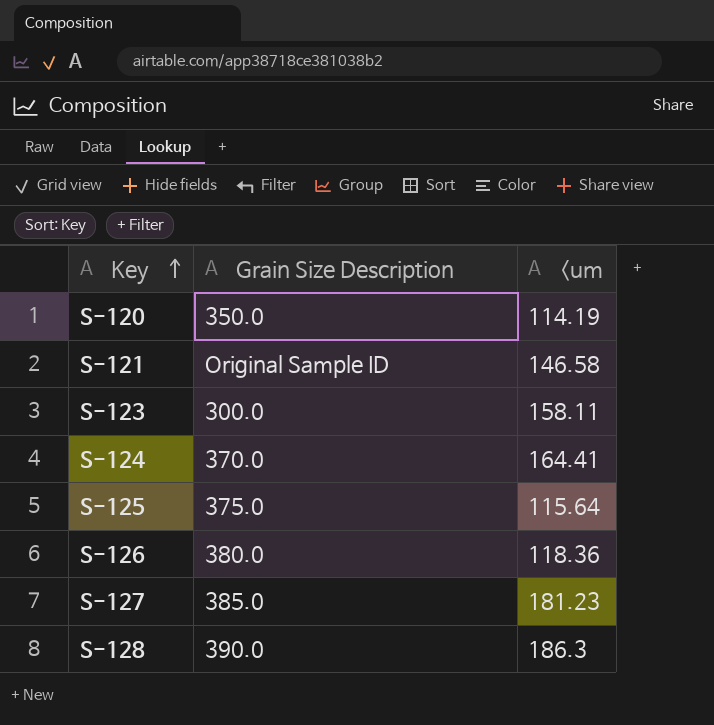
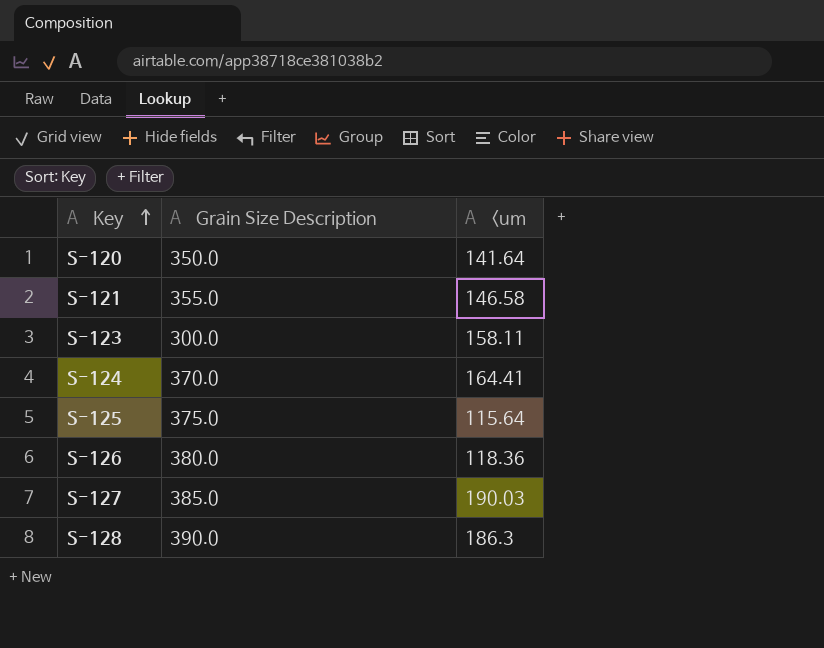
S-120 | <um: 114.19 -> 141.64
S-121 | Grain Size Description: Original Sample ID -> 355.0
S-127 | <um: 181.23 -> 190.03

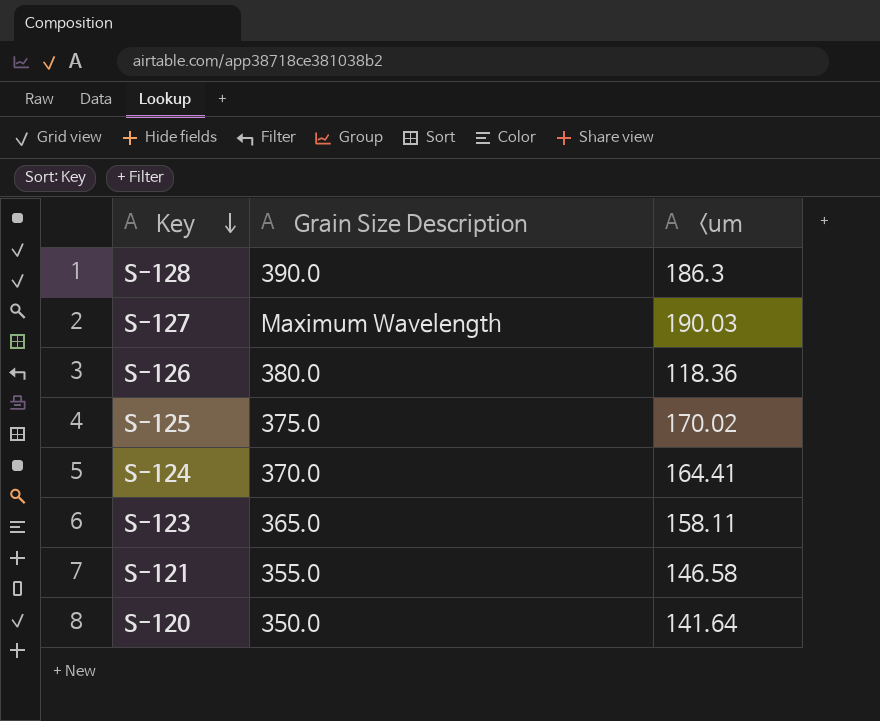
row order: Key ascending -> Key descending
S-127 | Grain Size Description: 385.0 -> Maximum Wavelength
S-125 | <um: 115.64 -> 170.02
S-123 | Grain Size Description: 300.0 -> 365.0

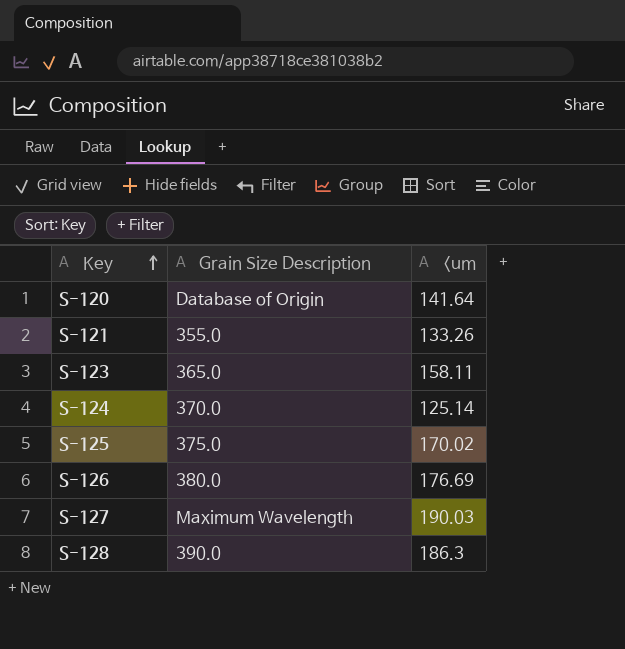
row order: Key descending -> Key ascending
S-120 | Grain Size Description: 350.0 -> Database of Origin
S-121 | <um: 146.58 -> 133.26
S-124 | <um: 164.41 -> 125.14
S-126 | <um: 118.36 -> 176.69

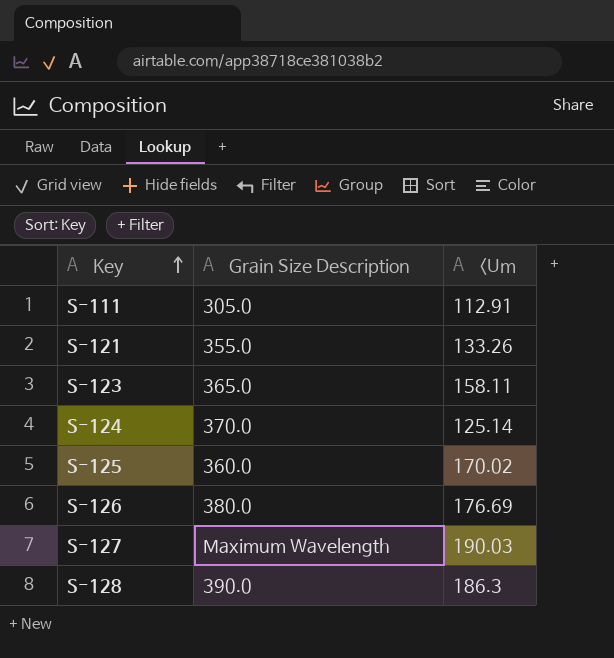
column name: <um -> <Um
row S-120: Database of Origin | 141.64 -> none
row S-111: none -> 305.0 | 112.91
S-125 | Grain Size Description: 375.0 -> 360.0

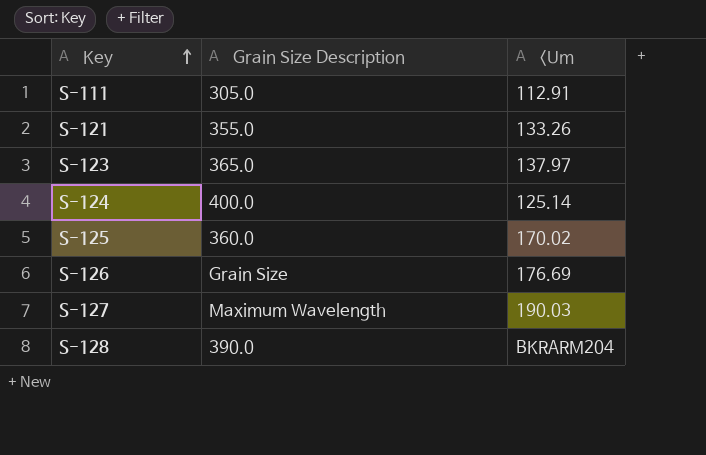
S-123 | <Um: 158.11 -> 137.97
S-124 | Grain Size Description: 370.0 -> 400.0
S-126 | Grain Size Description: 380.0 -> Grain Size
S-128 | <Um: 186.3 -> BKRARM204

